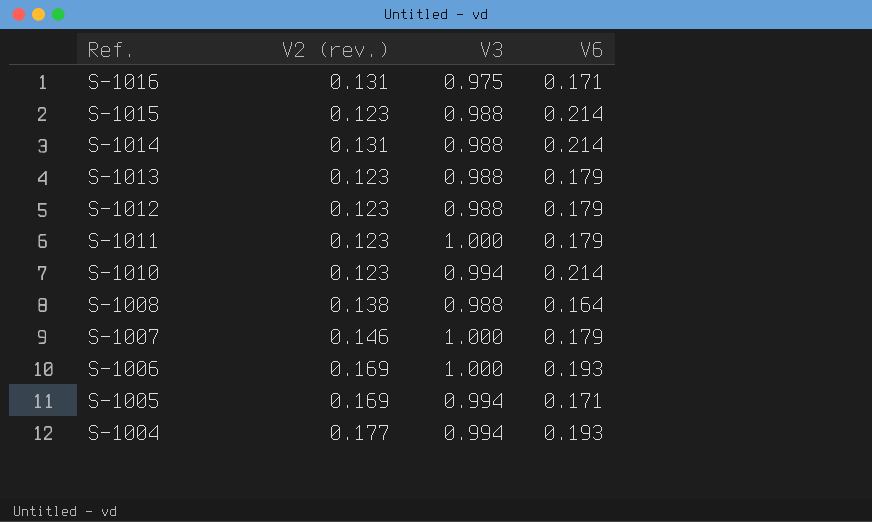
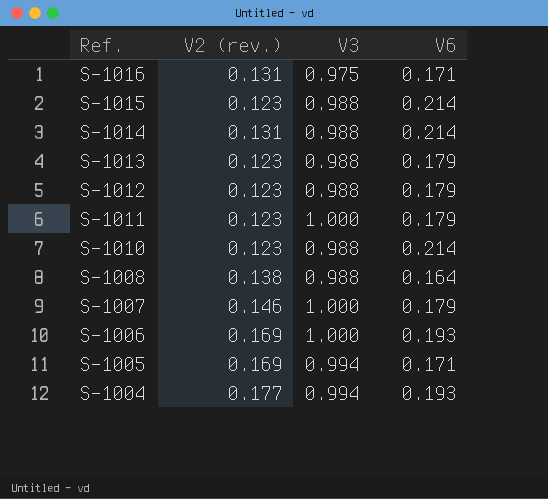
S-1010 | V3: 0.994 -> 0.988

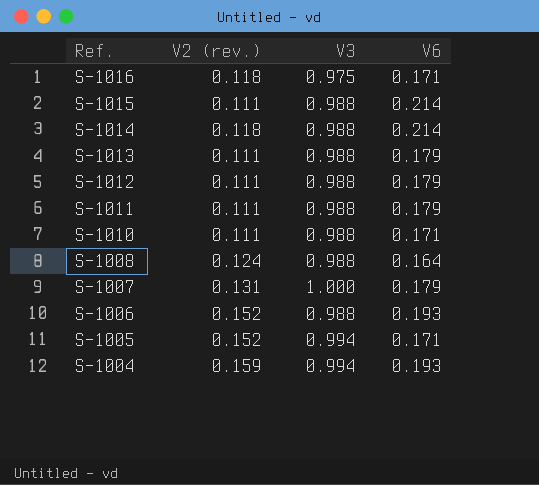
S-1016 | V2 (rev.): 0.131 -> 0.118
S-1015 | V2 (rev.): 0.123 -> 0.111
S-1014 | V2 (rev.): 0.131 -> 0.118
S-1013 | V2 (rev.): 0.123 -> 0.111
S-1012 | V2 (rev.): 0.123 -> 0.111
S-1011 | V2 (rev.): 0.123 -> 0.111
S-1011 | V3: 1.000 -> 0.988
S-1010 | V2 (rev.): 0.123 -> 0.111
S-1010 | V6: 0.214 -> 0.171
S-1008 | V2 (rev.): 0.138 -> 0.124
S-1007 | V2 (rev.): 0.146 -> 0.131
S-1006 | V2 (rev.): 0.169 -> 0.152
S-1006 | V3: 1.000 -> 0.988
S-1005 | V2 (rev.): 0.169 -> 0.152
S-1004 | V2 (rev.): 0.177 -> 0.159

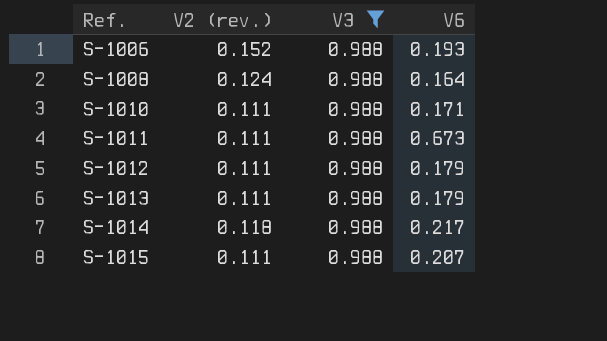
filter: none -> V3 = 0.988
row order: Ref. descending -> Ref. ascending
S-1011 | V6: 0.179 -> 0.673
S-1014 | V6: 0.214 -> 0.217
S-1015 | V6: 0.214 -> 0.207

